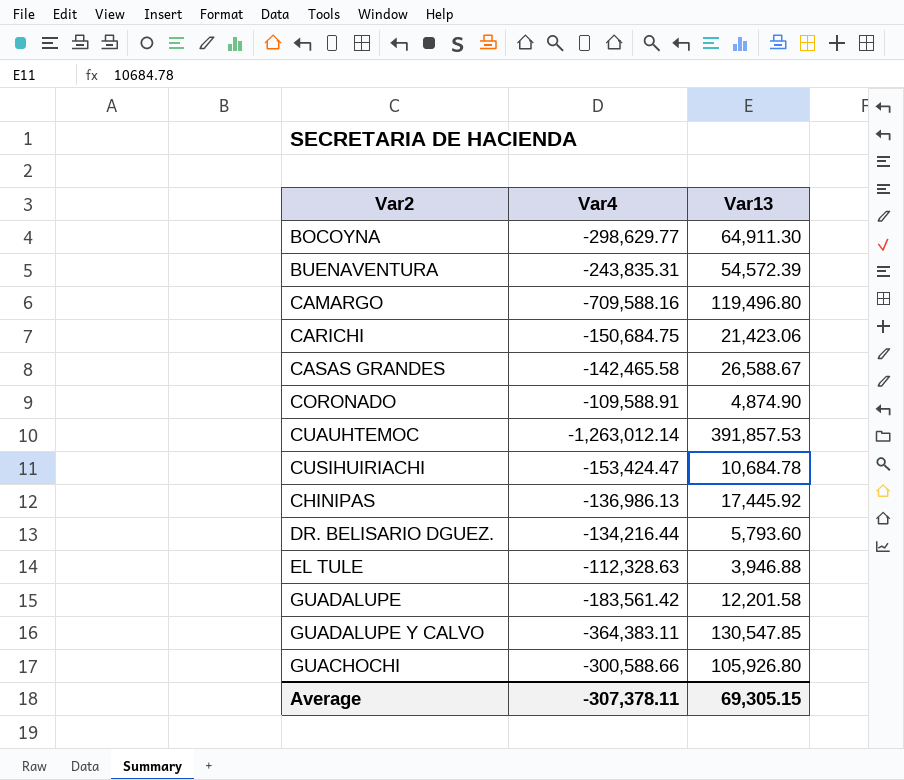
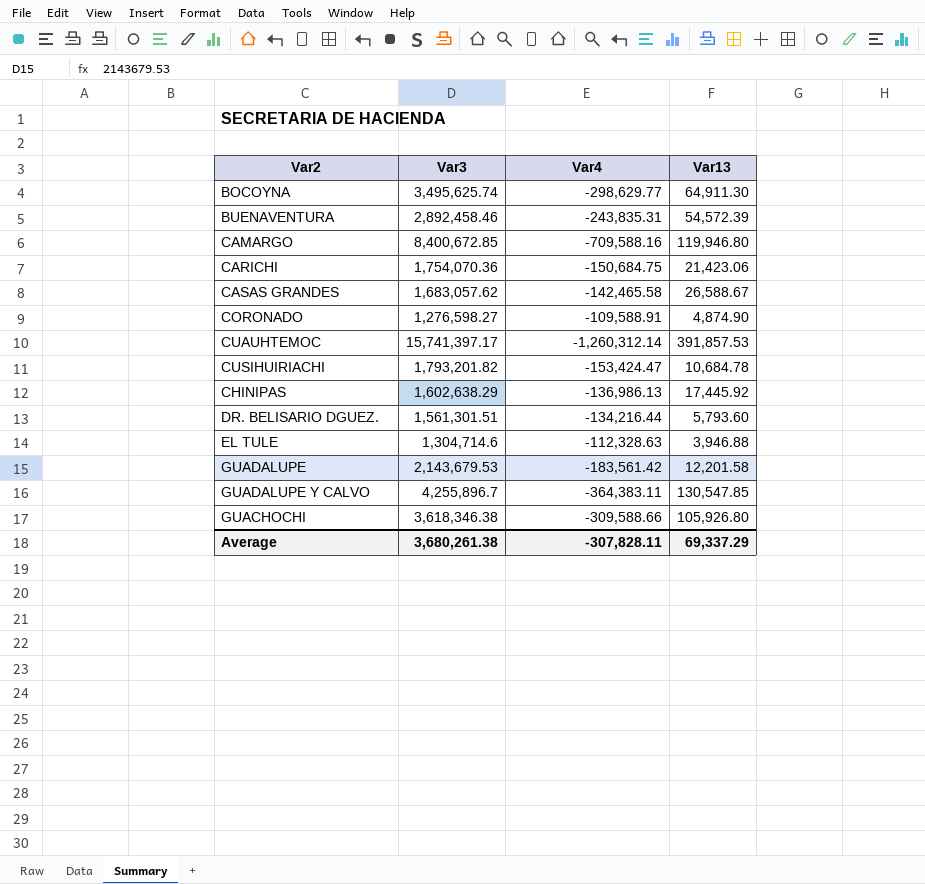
column Var3 | position: none -> 2
CAMARGO | Var13: 119,496.80 -> 119,946.80
CUAUHTEMOC | Var4: -1,263,012.14 -> -1,260,312.14
GUACHOCHI | Var4: -300,588.66 -> -309,588.66
Average | Var4: -307,378.11 -> -307,828.11
Average | Var13: 69,305.15 -> 69,337.29

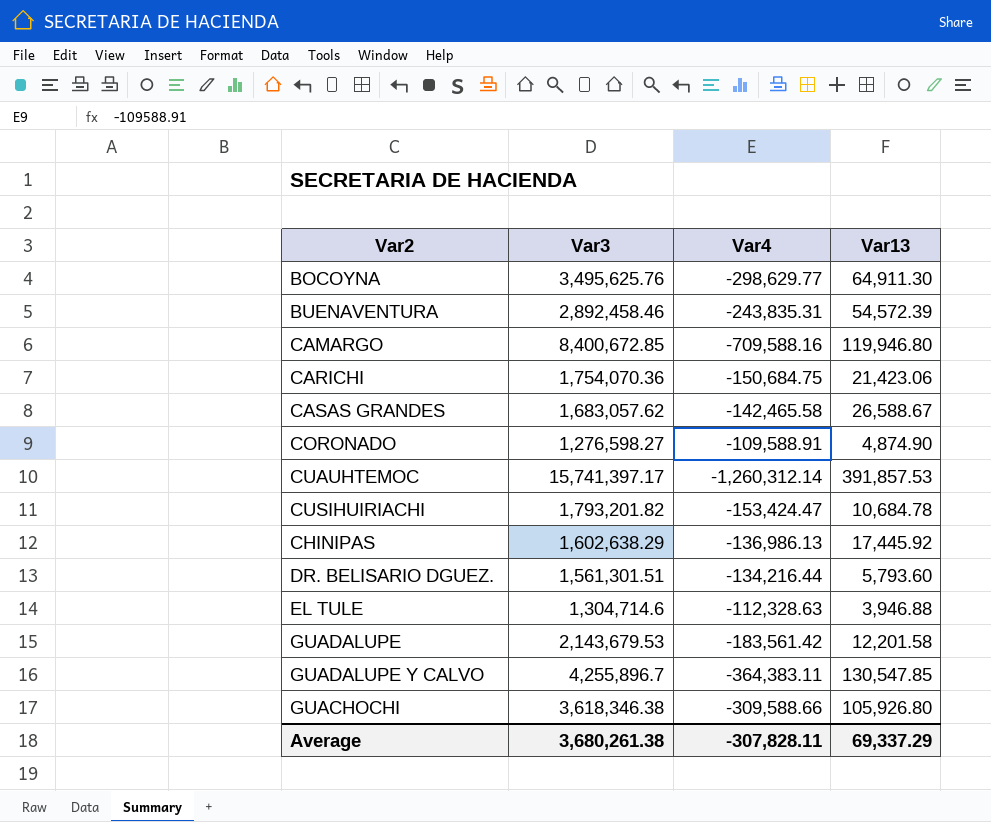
BOCOYNA | Var3: 3,495,625.74 -> 3,495,625.76

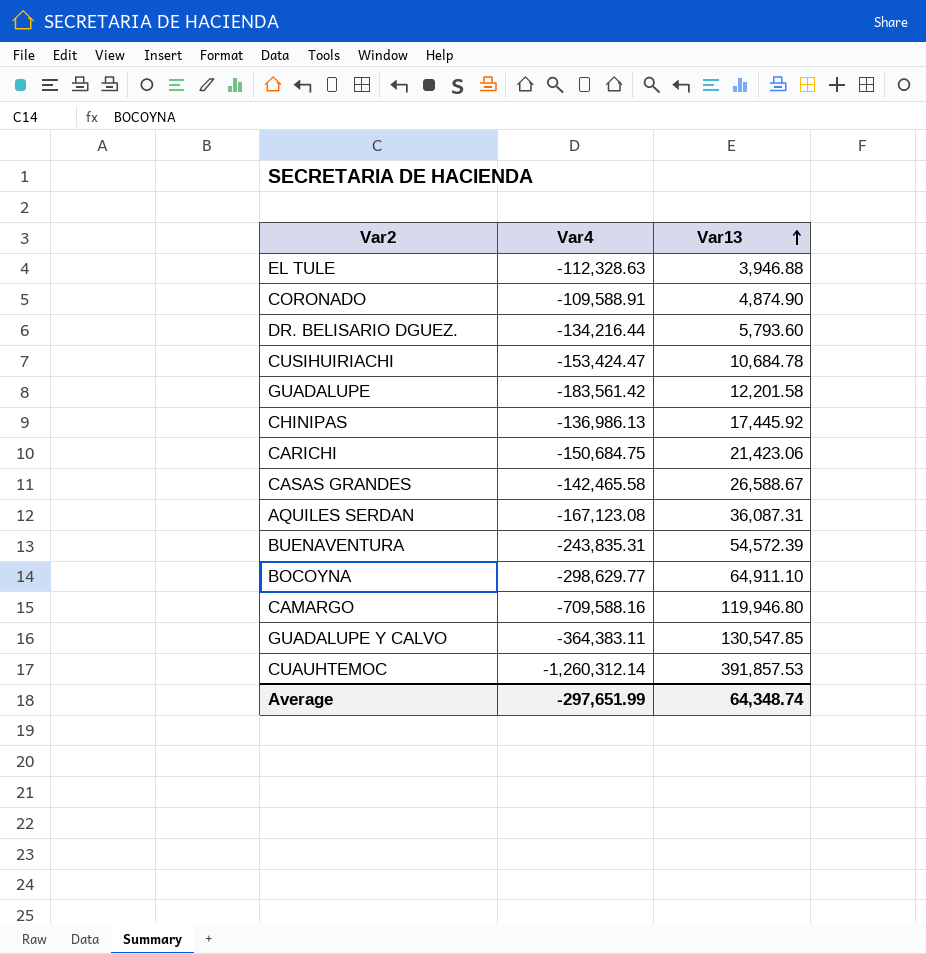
row order: none -> Var13 ascending
column Var3 | position: 2 -> none
row GUACHOCHI: 3,618,346.38 | -309,588.66 | 105,926.80 -> none
row AQUILES SERDAN: none -> -167,123.08 | 36,087.31
BOCOYNA | Var13: 64,911.30 -> 64,911.10
Average | Var4: -307,828.11 -> -297,651.99
Average | Var13: 69,337.29 -> 64,348.74

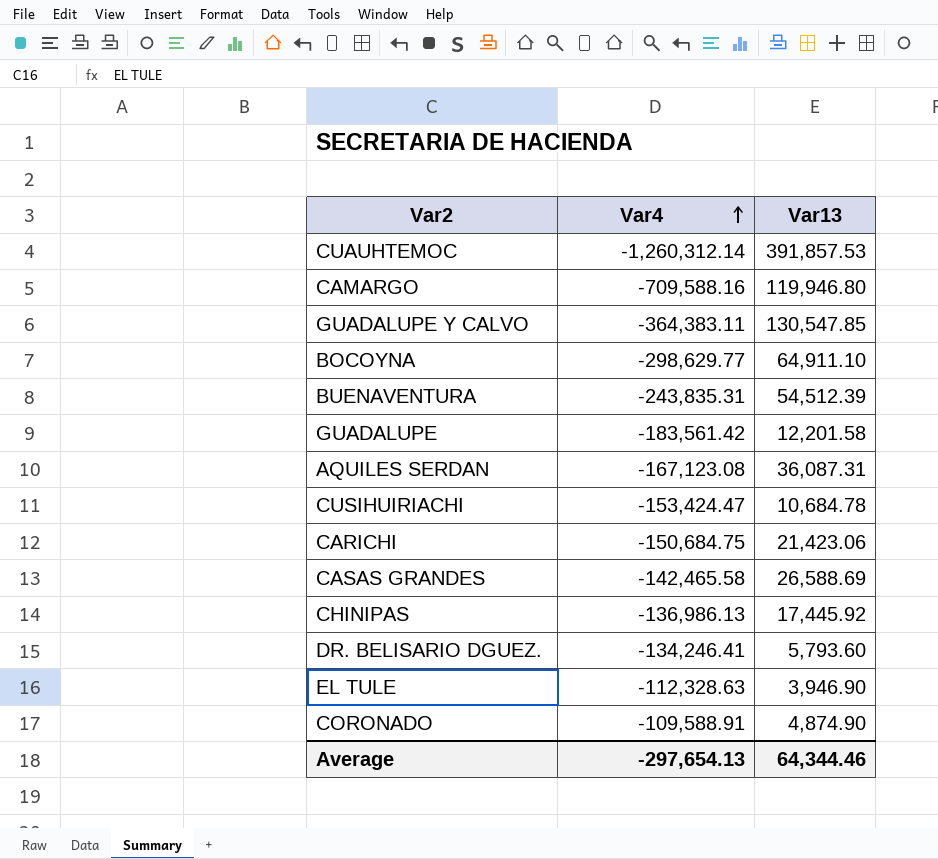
row order: Var13 ascending -> Var4 ascending
BUENAVENTURA | Var13: 54,572.39 -> 54,512.39
CASAS GRANDES | Var13: 26,588.67 -> 26,588.69
DR. BELISARIO DGUEZ. | Var4: -134,216.44 -> -134,246.41
EL TULE | Var13: 3,946.88 -> 3,946.90
Average | Var4: -297,651.99 -> -297,654.13
Average | Var13: 64,348.74 -> 64,344.46

